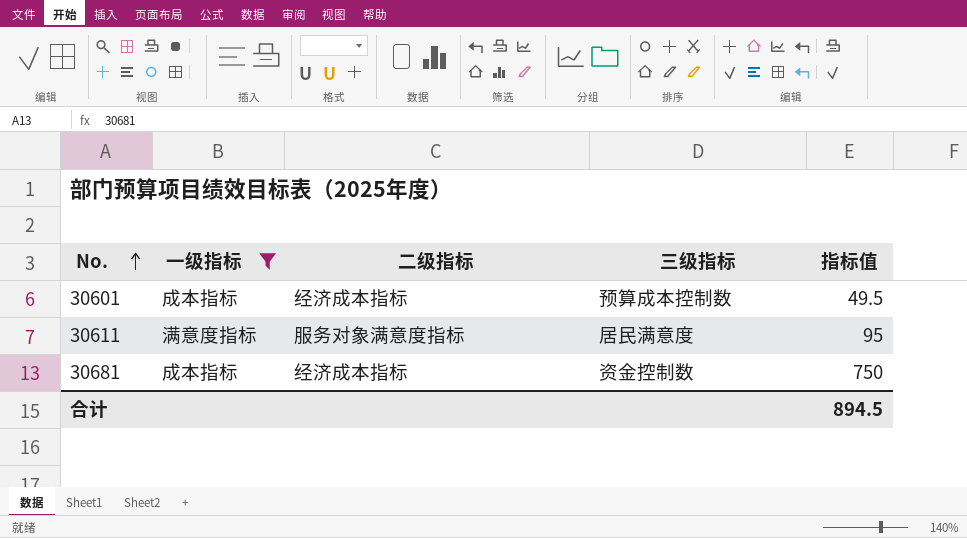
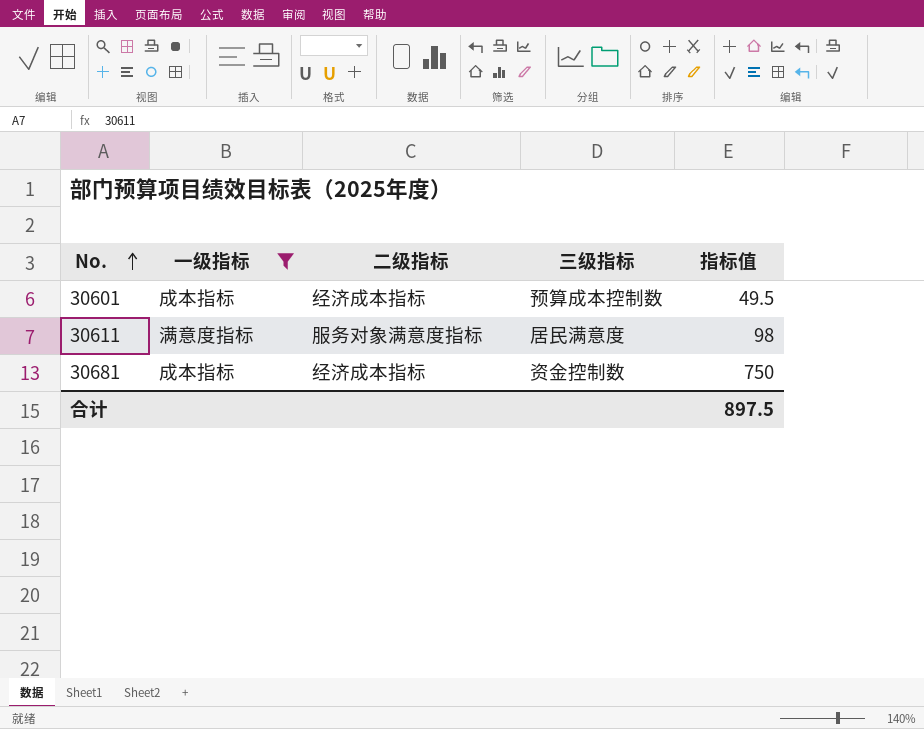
30611 | 指标值: 95 -> 98
合计 | 指标值: 894.5 -> 897.5

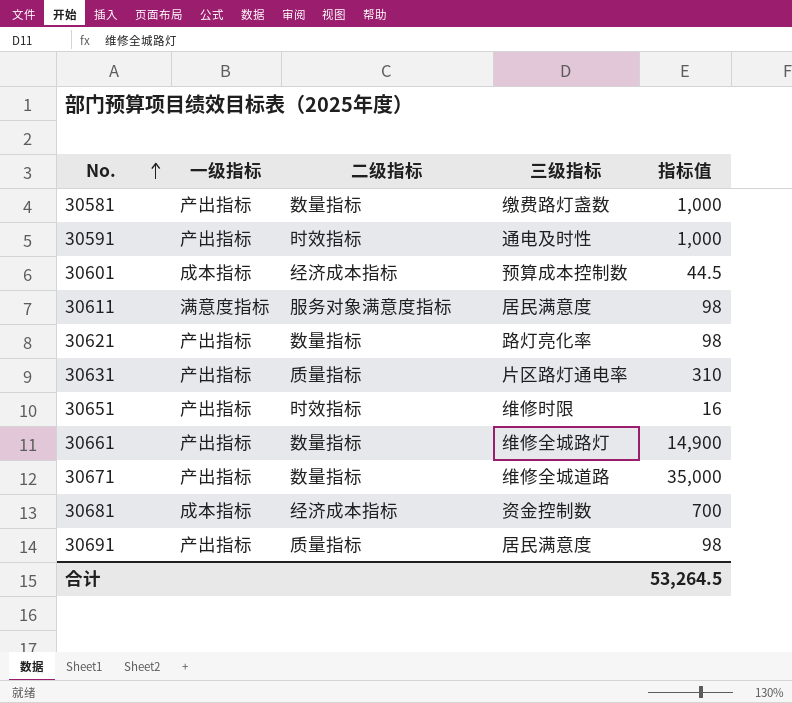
filter: 一级指标 != 产出指标 -> none
30601 | 指标值: 49.5 -> 44.5
30681 | 指标值: 750 -> 700
合计 | 指标值: 897.5 -> 53,264.5

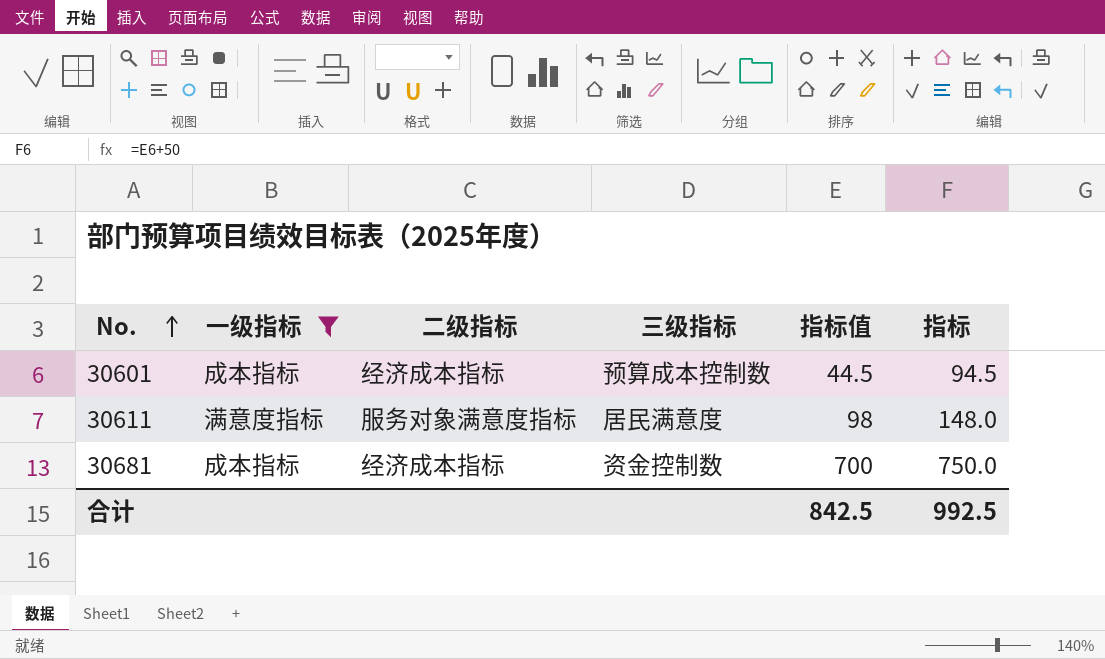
filter: none -> 一级指标 != 产出指标
column 指标 | formula: none -> [指标值] + 50
合计 | 指标值: 53,264.5 -> 842.5

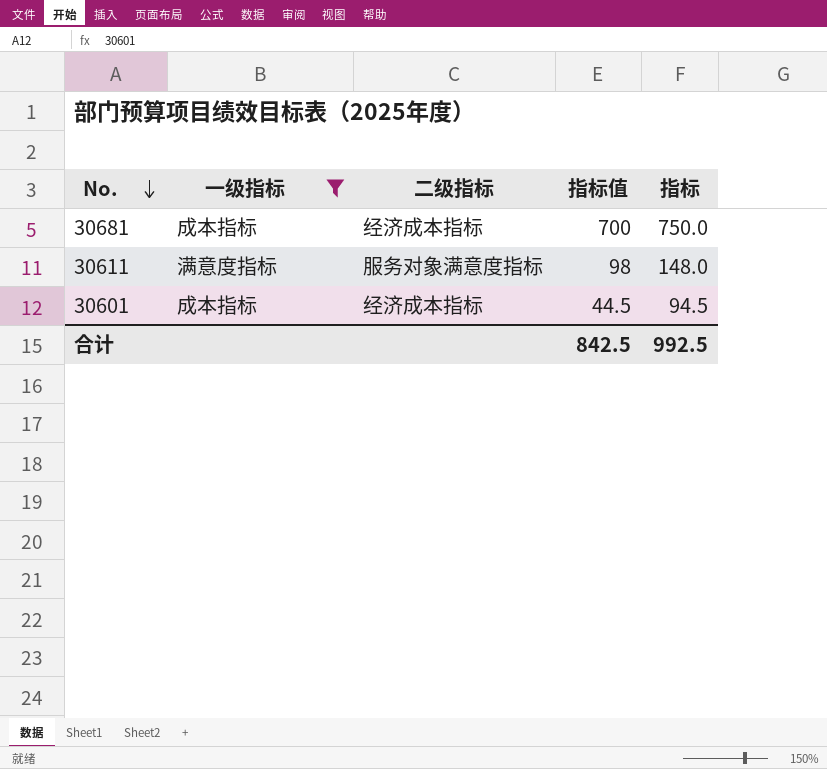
row order: No. ascending -> No. descending
column 三级指标 | position: 4 -> none

